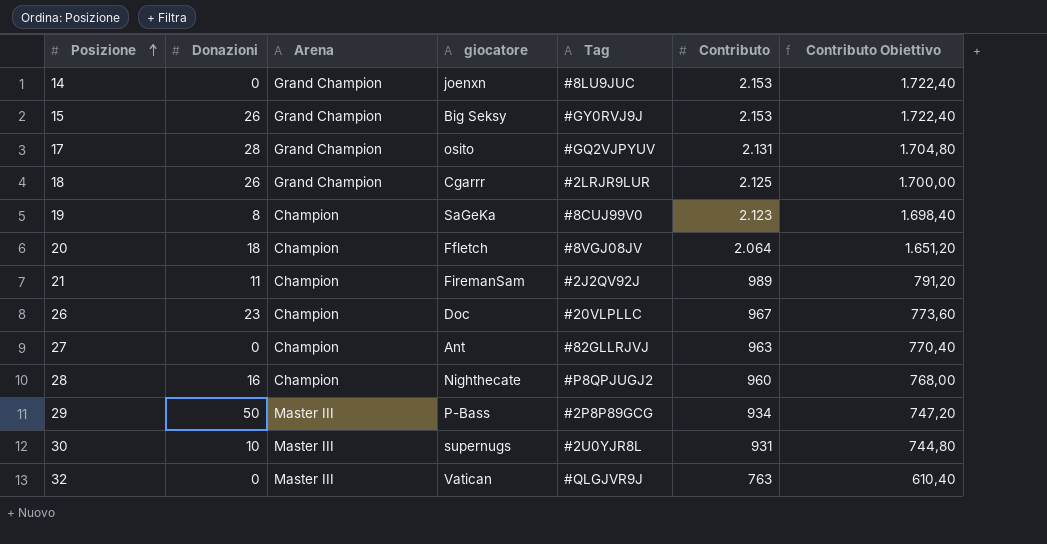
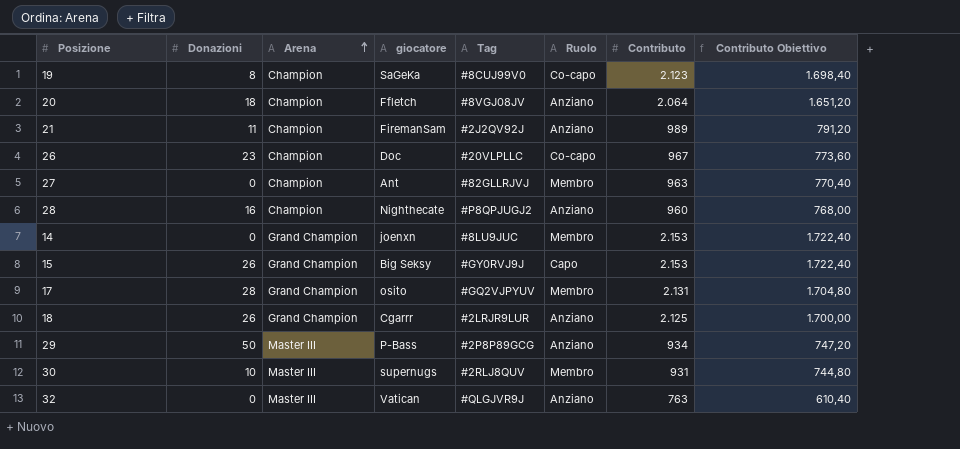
row order: Posizione ascending -> Arena ascending
column Ruolo | position: none -> 6
30 | Tag: #2U0YJR8L -> #2RLJ8QUV

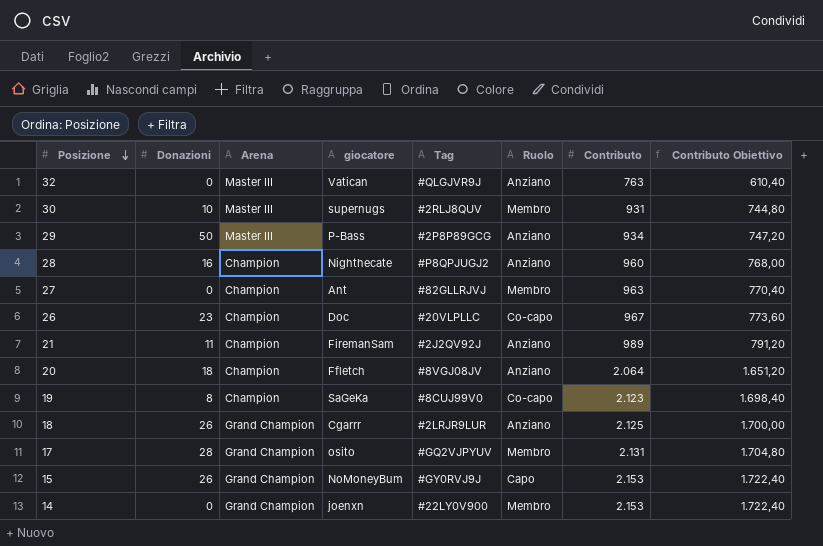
row order: Arena ascending -> Posizione descending
15 | giocatore: Big Seksy -> NoMoneyBum
14 | Tag: #8LU9JUC -> #22LY0V900

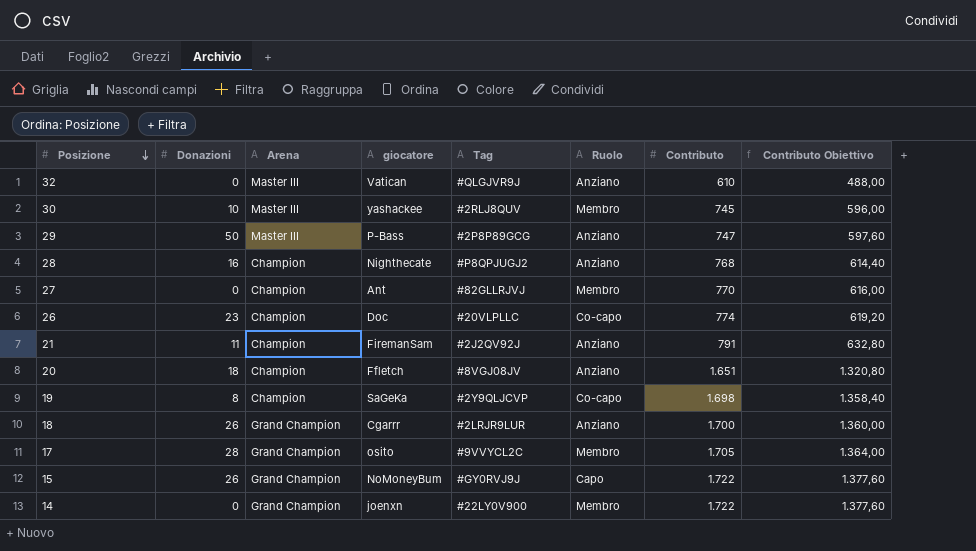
32 | Contributo: 763 -> 610
32 | Contributo Obiettivo: 610,40 -> 488,00
30 | giocatore: supernugs -> yashackee
30 | Contributo: 931 -> 745
30 | Contributo Obiettivo: 744,80 -> 596,00
29 | Contributo: 934 -> 747
29 | Contributo Obiettivo: 747,20 -> 597,60
28 | Contributo: 960 -> 768
28 | Contributo Obiettivo: 768,00 -> 614,40
27 | Contributo: 963 -> 770
27 | Contributo Obiettivo: 770,40 -> 616,00
26 | Contributo: 967 -> 774
26 | Contributo Obiettivo: 773,60 -> 619,20
21 | Contributo: 989 -> 791
21 | Contributo Obiettivo: 791,20 -> 632,80
20 | Contributo: 2.064 -> 1.651
20 | Contributo Obiettivo: 1.651,20 -> 1.320,80
19 | Tag: #8CUJ99V0 -> #2Y9QLJCVP
19 | Contributo: 2.123 -> 1.698
19 | Contributo Obiettivo: 1.698,40 -> 1.358,40
18 | Contributo: 2.125 -> 1.700
18 | Contributo Obiettivo: 1.700,00 -> 1.360,00
17 | Tag: #GQ2VJPYUV -> #9VVYCL2C
17 | Contributo: 2.131 -> 1.705
17 | Contributo Obiettivo: 1.704,80 -> 1.364,00
15 | Contributo: 2.153 -> 1.722
15 | Contributo Obiettivo: 1.722,40 -> 1.377,60
14 | Contributo: 2.153 -> 1.722
14 | Contributo Obiettivo: 1.722,40 -> 1.377,60

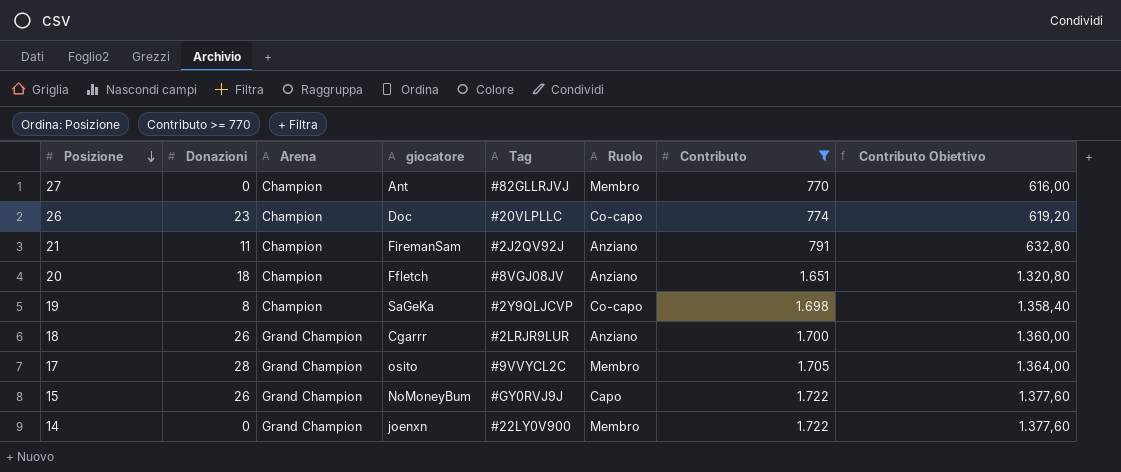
filter: none -> Contributo >= 770

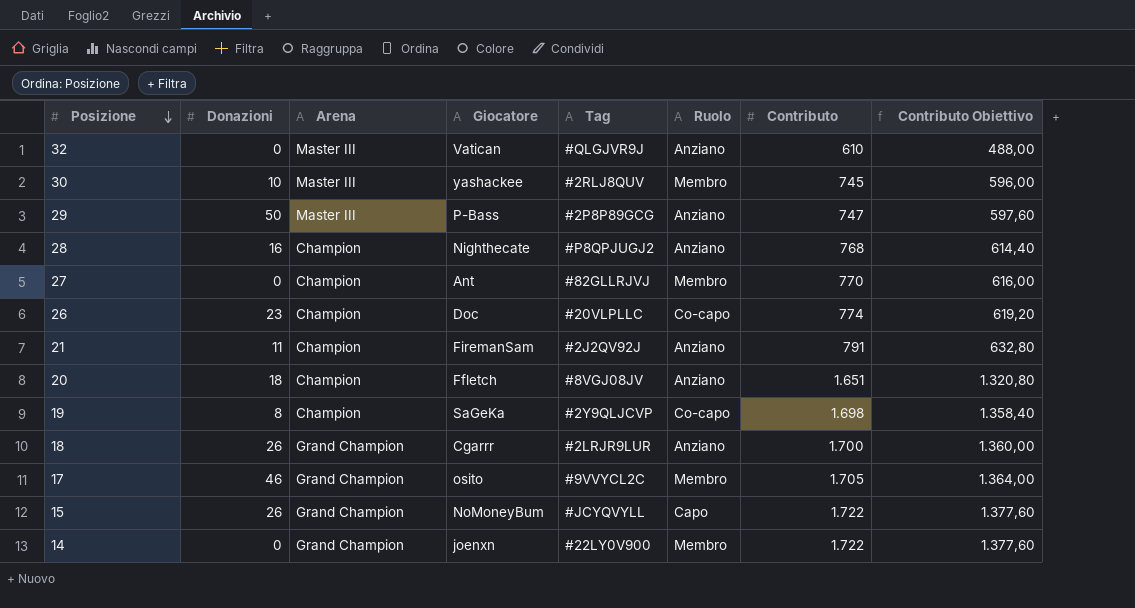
filter: Contributo >= 770 -> none
column name: giocatore -> Giocatore
17 | Donazioni: 28 -> 46
15 | Tag: #GY0RVJ9J -> #JCYQVYLL

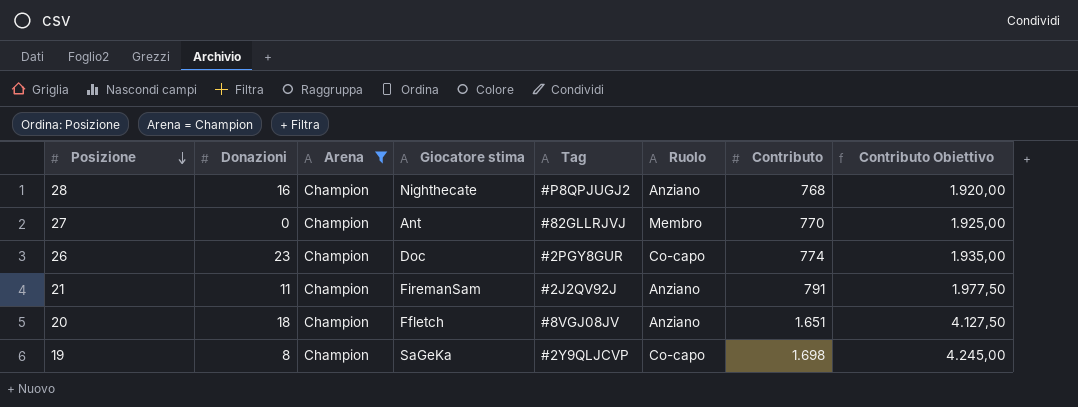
filter: none -> Arena = Champion
column name: Giocatore -> Giocatore stima
column Contributo Obiettivo | formula: [Contributo] * 0,8 -> [Contributo] * 2,5
26 | Tag: #20VLPLLC -> #2PGY8GUR

